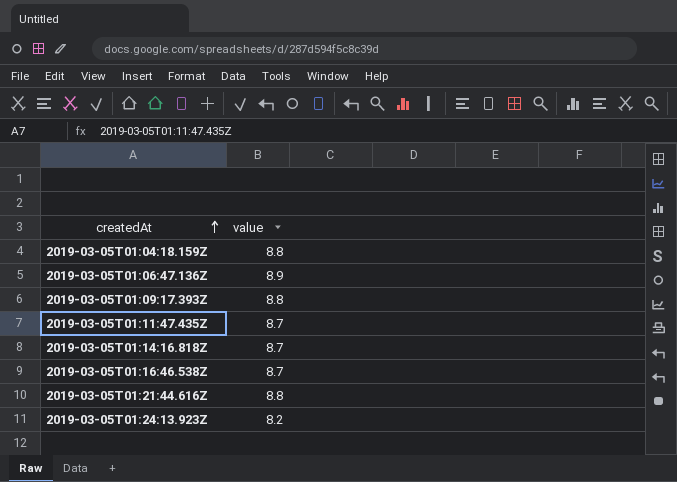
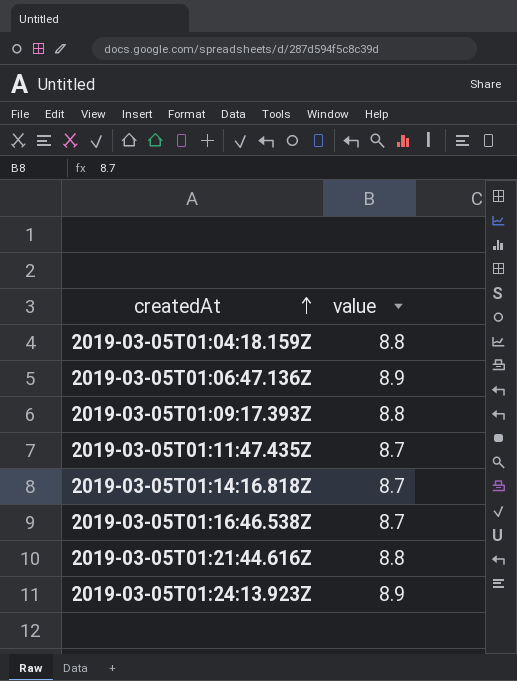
2019-03-05T01:24:13.923Z | value: 8.2 -> 8.9

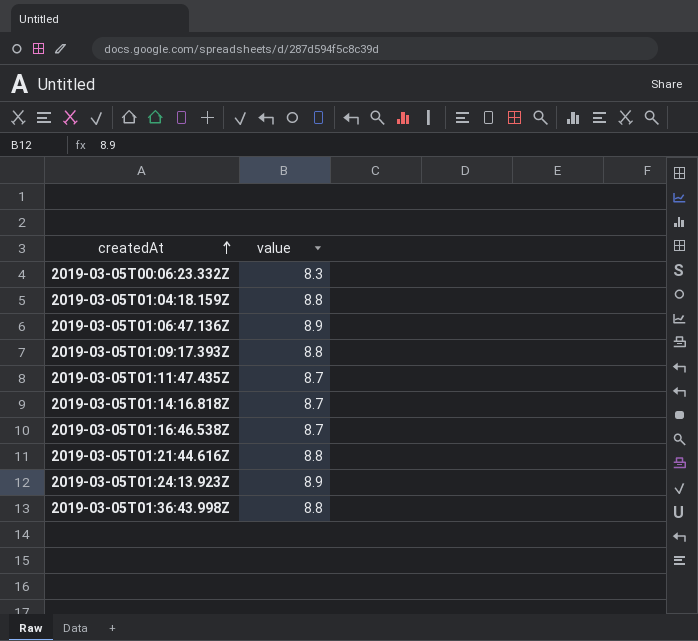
row 2019-03-05T00:06:23.332Z: none -> 8.3
row 2019-03-05T01:36:43.998Z: none -> 8.8

